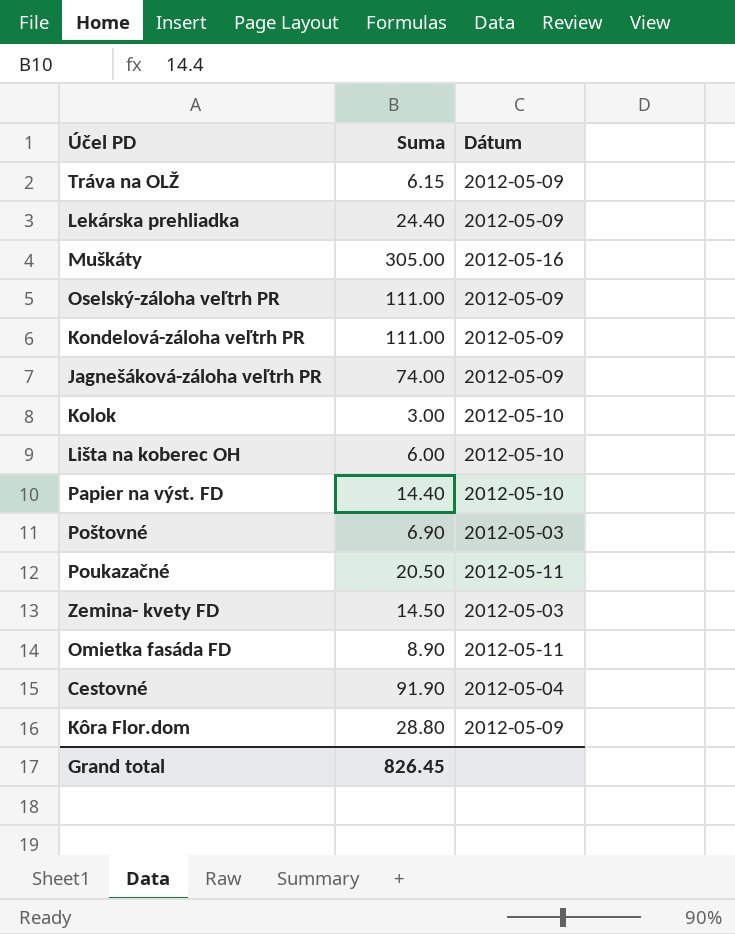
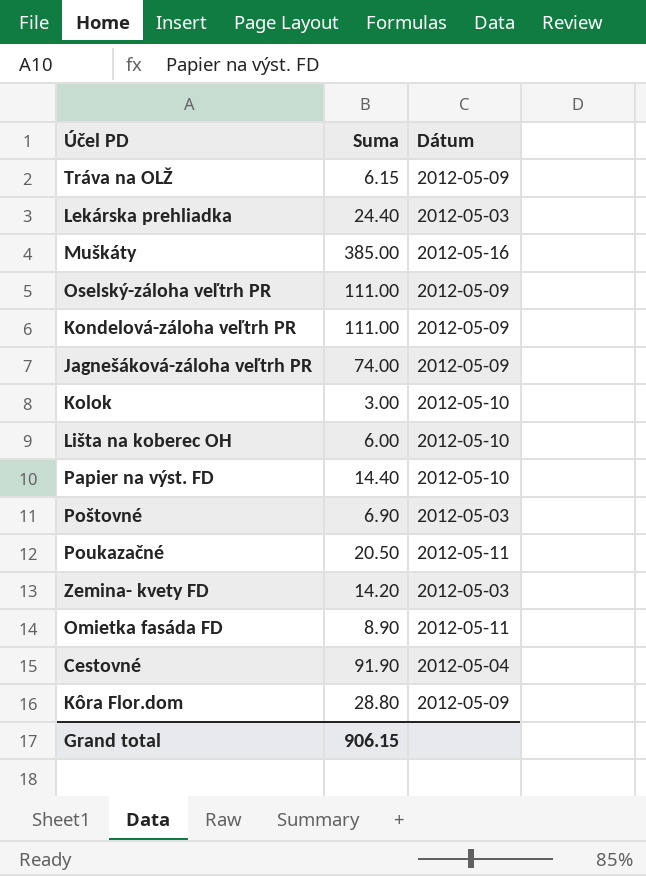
Lekárska prehliadka | Dátum: 2012-05-09 -> 2012-05-03
Muškáty | Suma: 305.00 -> 385.00
Zemina- kvety FD | Suma: 14.50 -> 14.20
Grand total | Suma: 826.45 -> 906.15

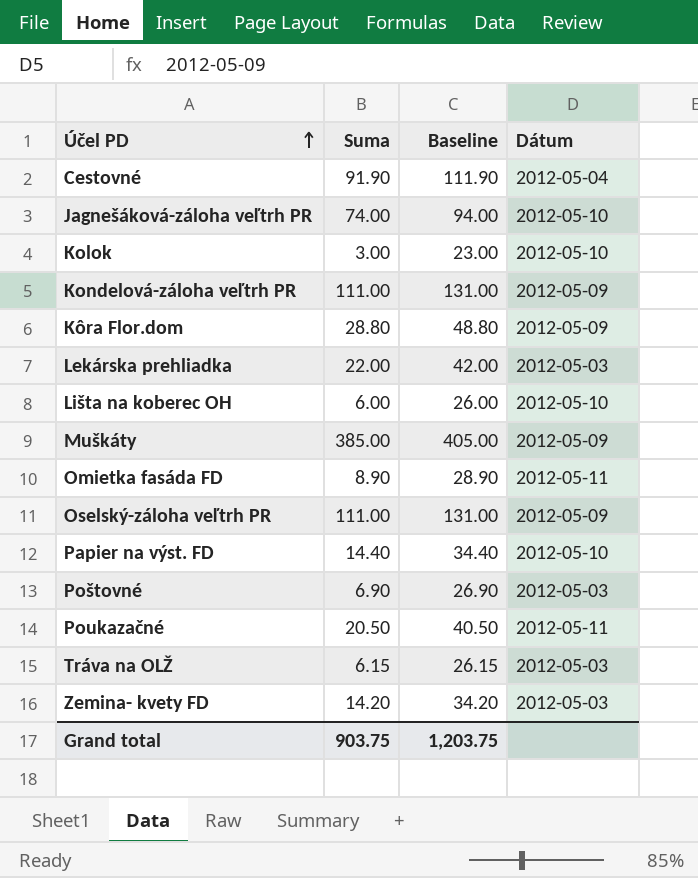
row order: none -> Účel PD ascending
column Baseline | formula: none -> [Suma] + 20
Jagnešáková-záloha veľtrh PR | Dátum: 2012-05-09 -> 2012-05-10
Lekárska prehliadka | Suma: 24.40 -> 22.00
Muškáty | Dátum: 2012-05-16 -> 2012-05-09
Tráva na OLŽ | Dátum: 2012-05-09 -> 2012-05-03
Grand total | Suma: 906.15 -> 903.75

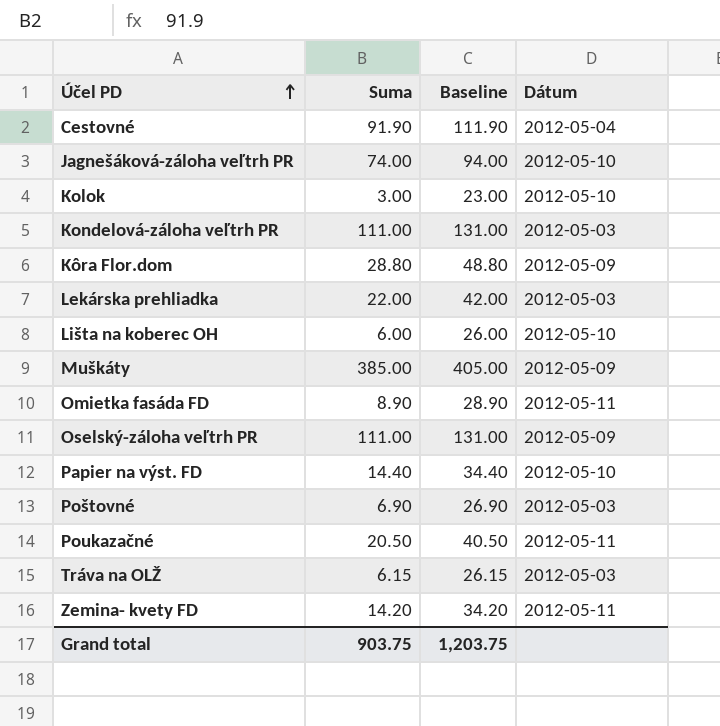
Kondelová-záloha veľtrh PR | Dátum: 2012-05-09 -> 2012-05-03
Zemina- kvety FD | Dátum: 2012-05-03 -> 2012-05-11

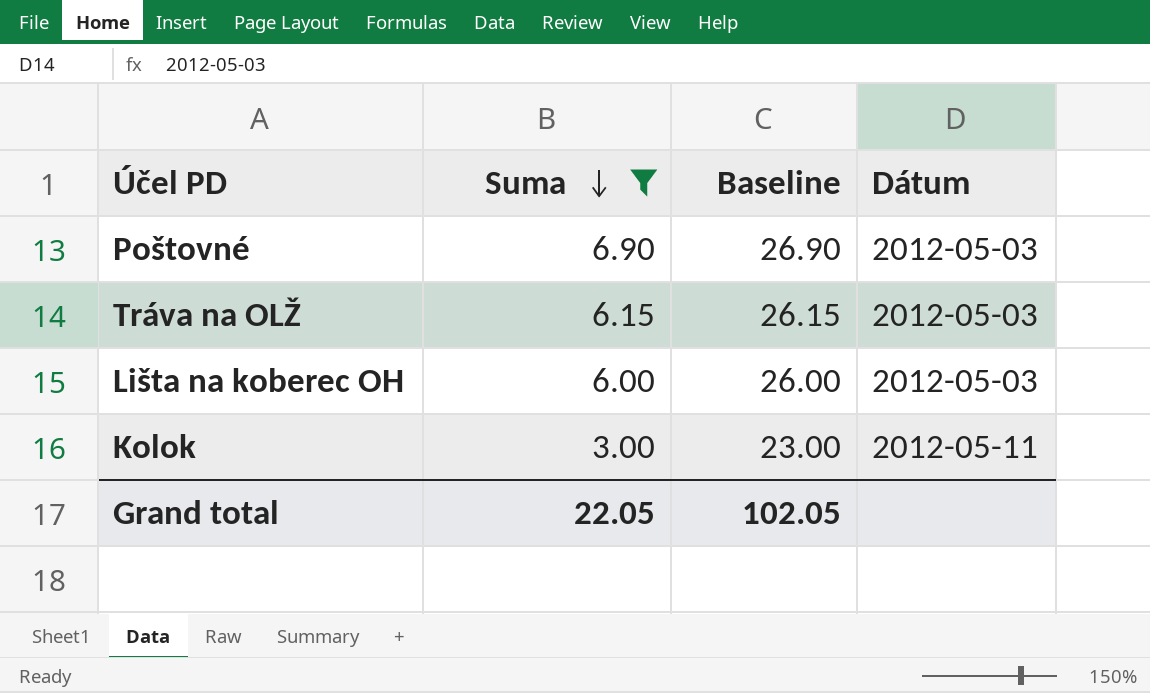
filter: none -> Suma <= 6.90
row order: Účel PD ascending -> Suma descending
Lišta na koberec OH | Dátum: 2012-05-10 -> 2012-05-03
Kolok | Dátum: 2012-05-10 -> 2012-05-11
Grand total | Suma: 903.75 -> 22.05
Grand total | Baseline: 1,203.75 -> 102.05

